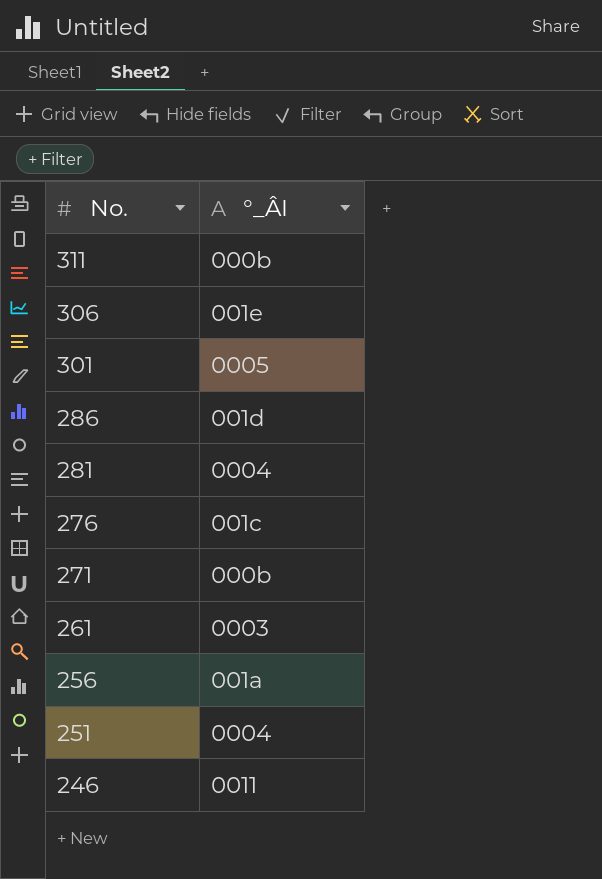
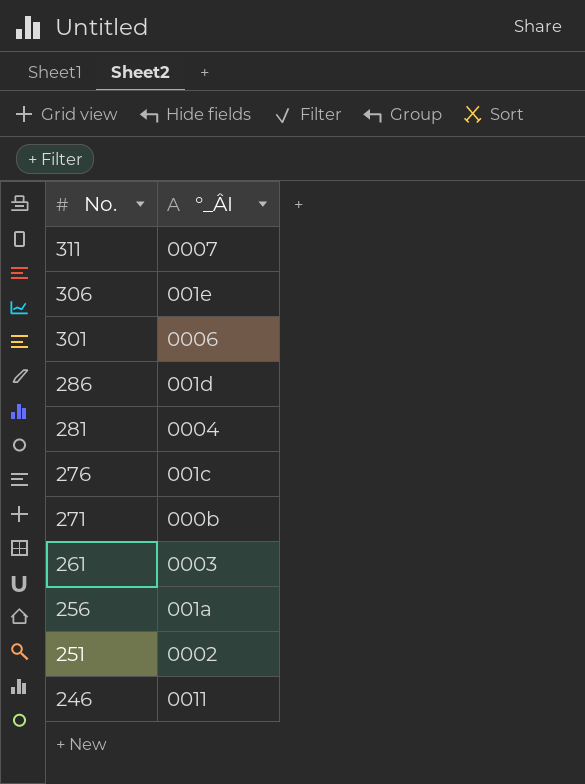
311 | °_ÂI: 000b -> 0007
301 | °_ÂI: 0005 -> 0006
251 | °_ÂI: 0004 -> 0002

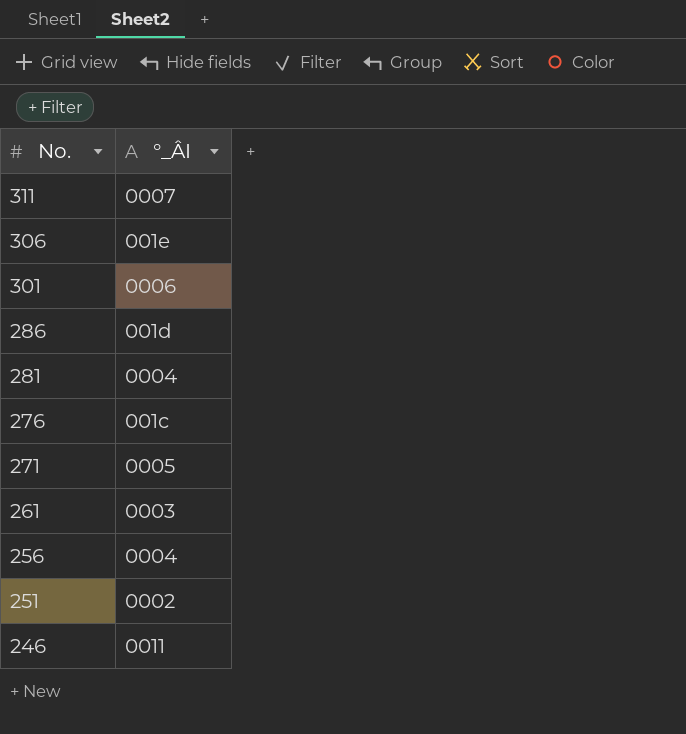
271 | °_ÂI: 000b -> 0005
256 | °_ÂI: 001a -> 0004

